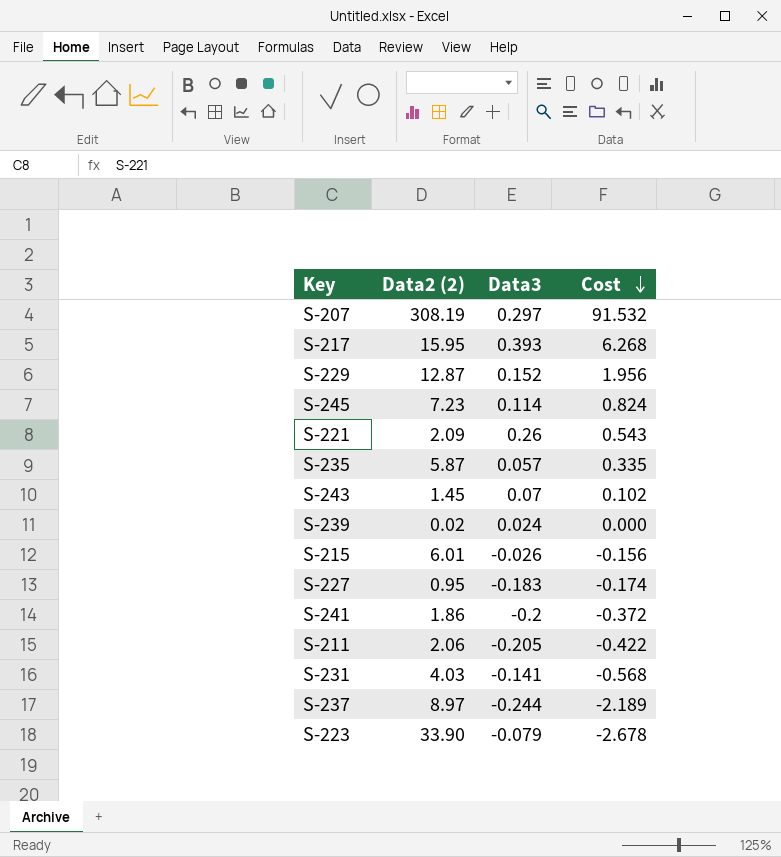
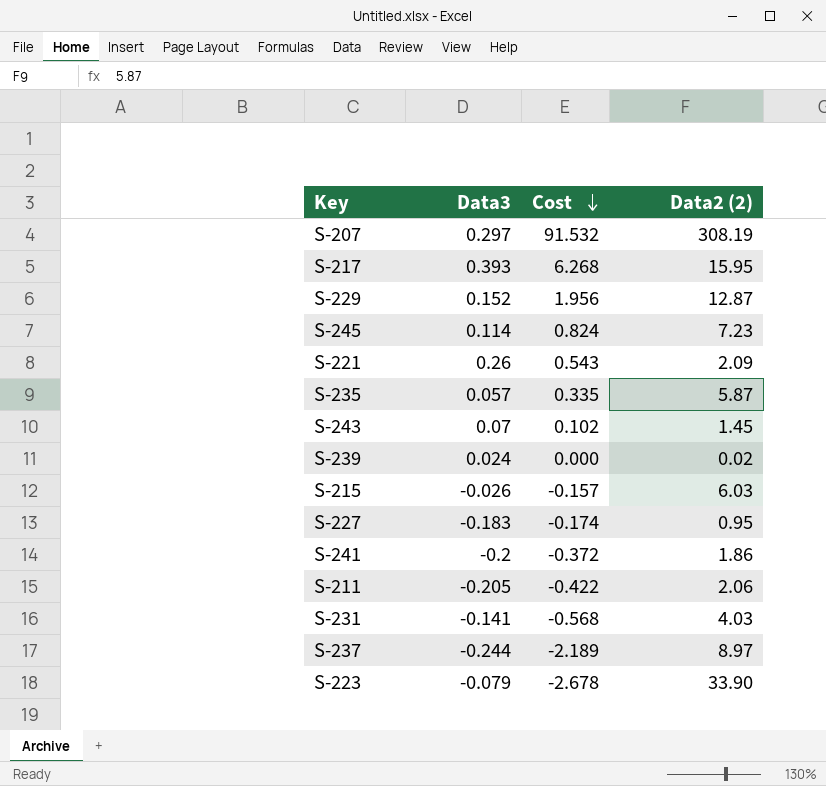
column Data2 (2) | position: 2 -> 4
S-215 | Cost: -0.156 -> -0.157
S-215 | Data2 (2): 6.01 -> 6.03

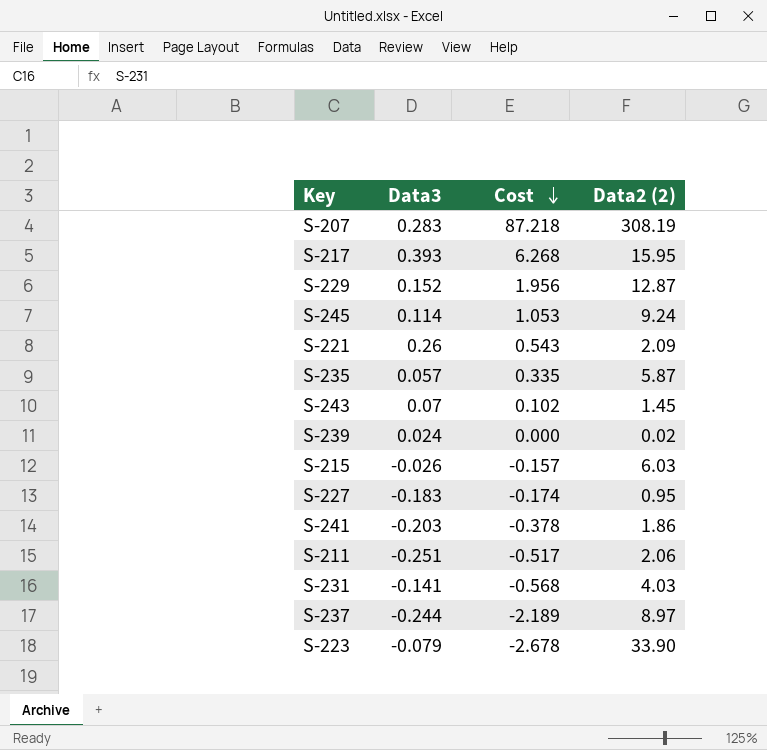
S-207 | Data3: 0.297 -> 0.283
S-207 | Cost: 91.532 -> 87.218
S-245 | Cost: 0.824 -> 1.053
S-245 | Data2 (2): 7.23 -> 9.24
S-241 | Data3: -0.2 -> -0.203
S-241 | Cost: -0.372 -> -0.378
S-211 | Data3: -0.205 -> -0.251
S-211 | Cost: -0.422 -> -0.517

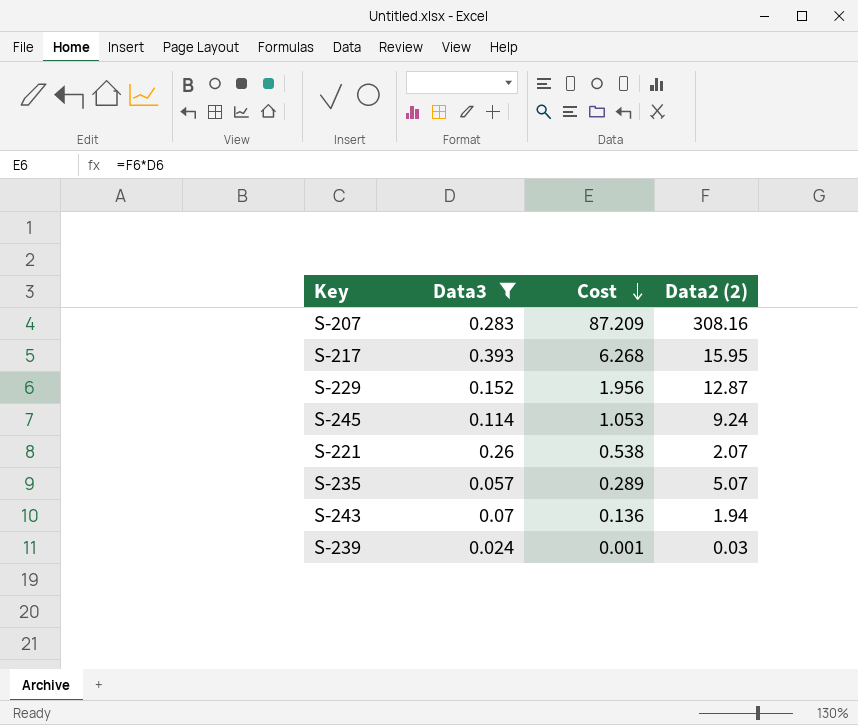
filter: none -> Data3 >= 0.024
S-207 | Cost: 87.218 -> 87.209
S-207 | Data2 (2): 308.19 -> 308.16
S-221 | Cost: 0.543 -> 0.538
S-221 | Data2 (2): 2.09 -> 2.07
S-235 | Cost: 0.335 -> 0.289
S-235 | Data2 (2): 5.87 -> 5.07
S-243 | Cost: 0.102 -> 0.136
S-243 | Data2 (2): 1.45 -> 1.94
S-239 | Cost: 0.000 -> 0.001
S-239 | Data2 (2): 0.02 -> 0.03

